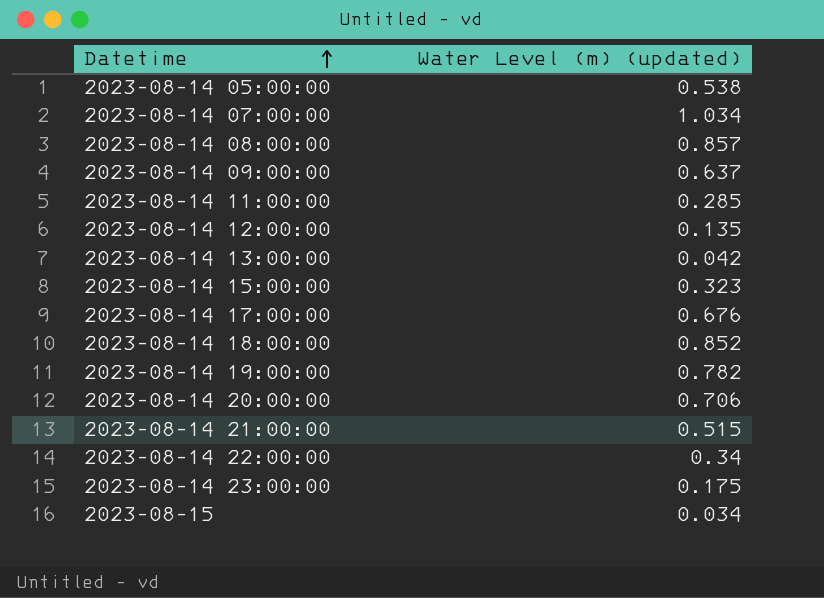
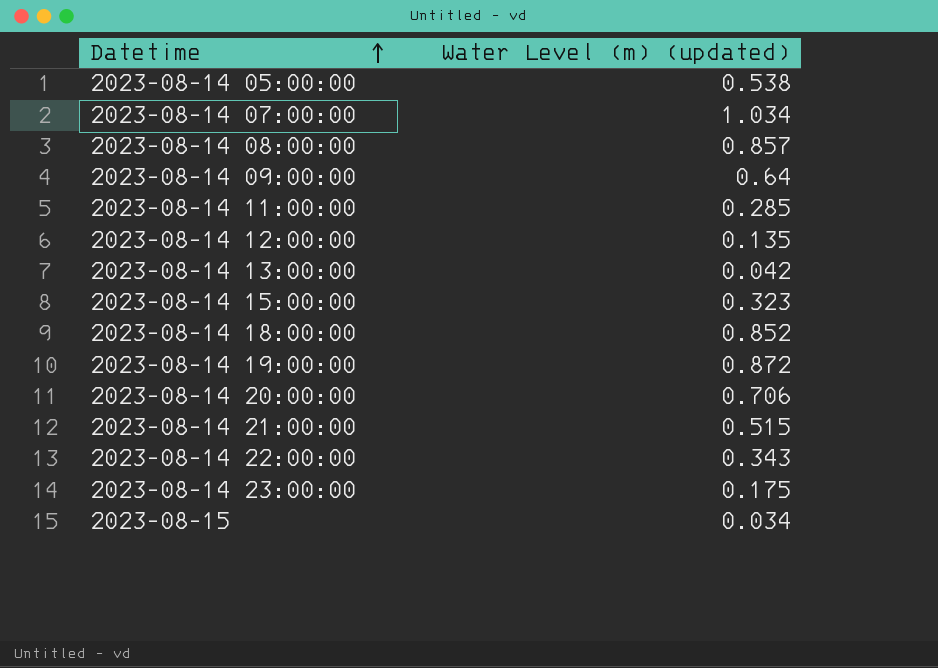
row 2023-08-14 17:00:00: 0.676 -> none
2023-08-14 09:00:00 | Water Level (m) (updated): 0.637 -> 0.64
2023-08-14 19:00:00 | Water Level (m) (updated): 0.782 -> 0.872
2023-08-14 22:00:00 | Water Level (m) (updated): 0.34 -> 0.343

